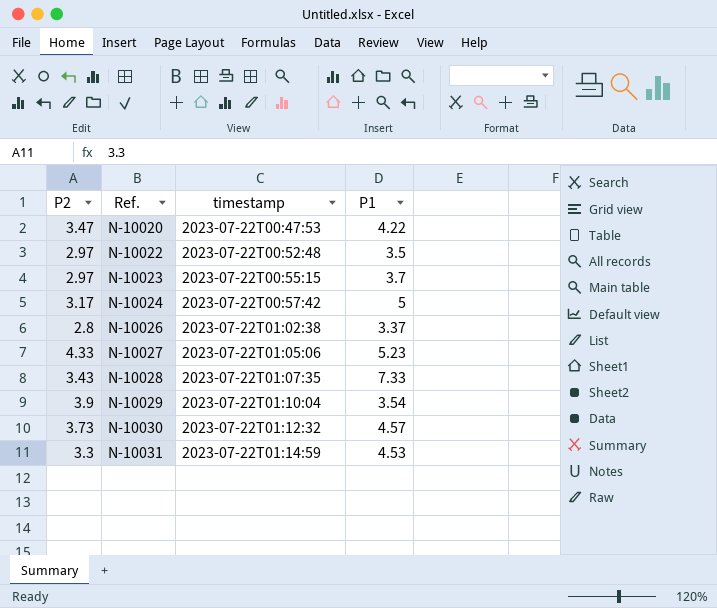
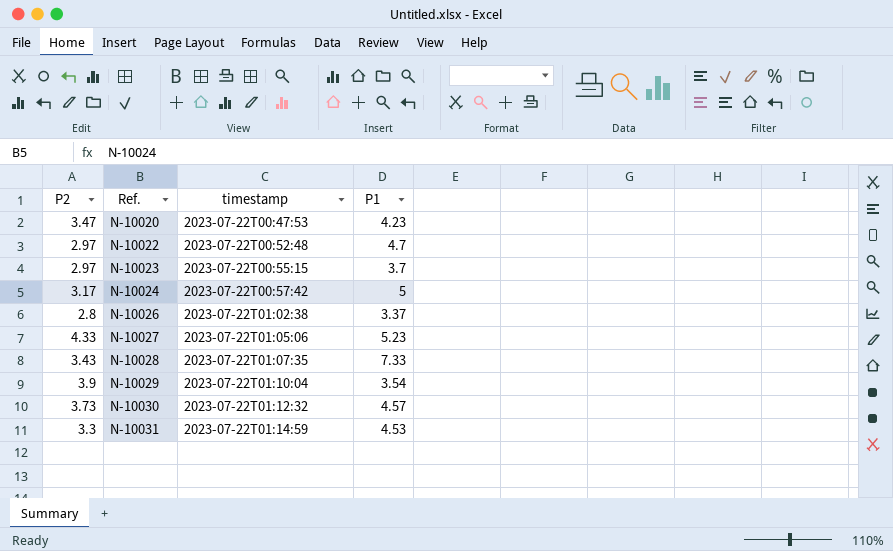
N-10020 | P1: 4.22 -> 4.23
N-10022 | P1: 3.5 -> 4.7

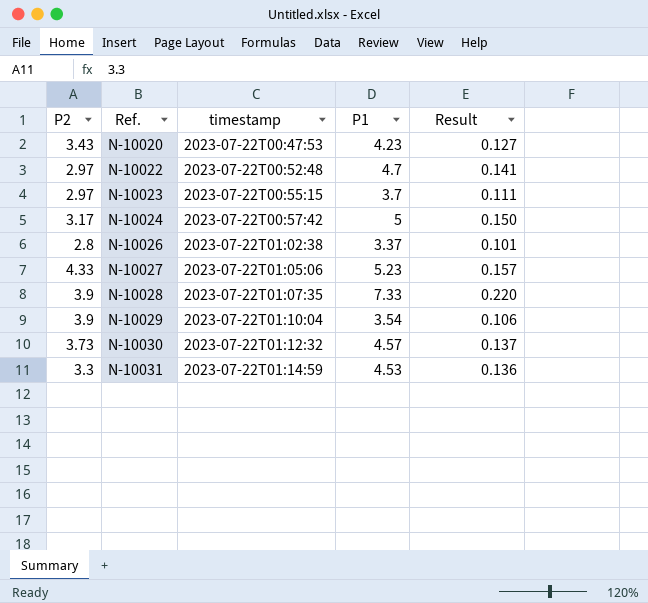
column Result | formula: none -> [P1] * 0.03
N-10020 | P2: 3.47 -> 3.43
N-10028 | P2: 3.43 -> 3.9

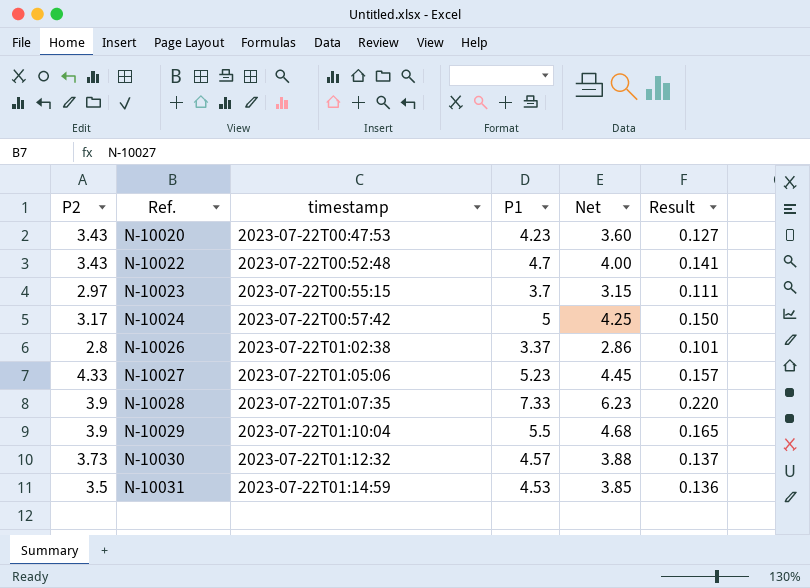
column Net | formula: none -> [P1] * 0.85
N-10022 | P2: 2.97 -> 3.43
N-10029 | P1: 3.54 -> 5.5
N-10029 | Result: 0.106 -> 0.165
N-10031 | P2: 3.3 -> 3.5

